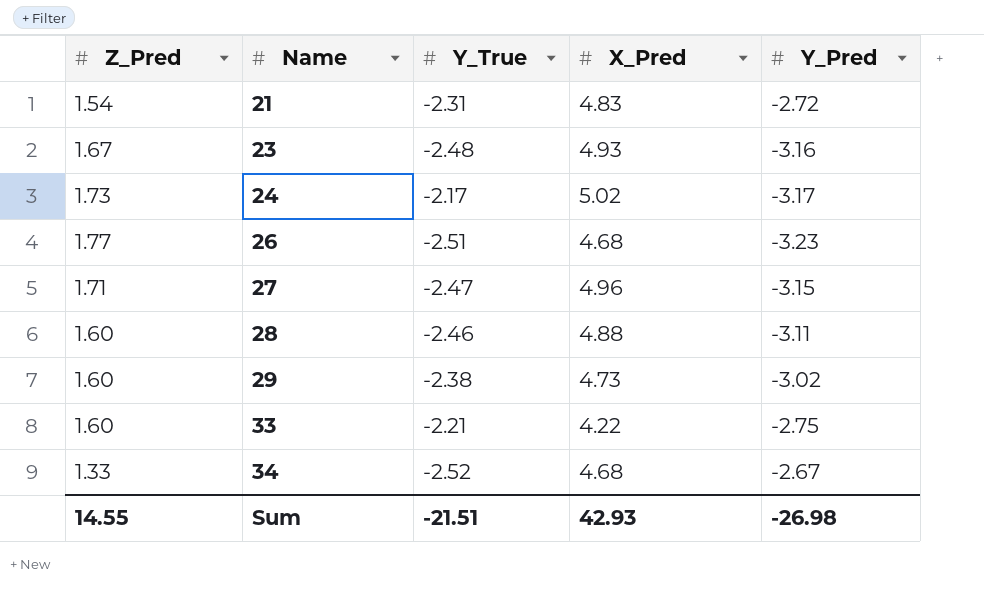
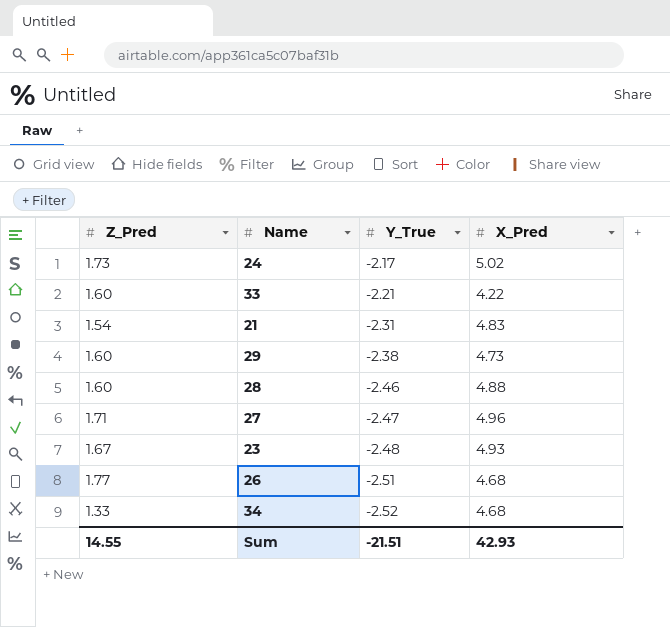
row order: Name ascending -> Y_True descending
column Y_Pred | position: 5 -> none

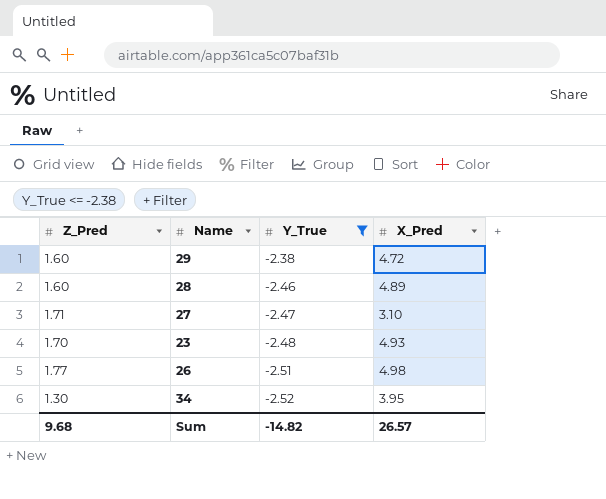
filter: none -> Y_True <= -2.38
29 | X_Pred: 4.73 -> 4.72
28 | X_Pred: 4.88 -> 4.89
27 | X_Pred: 4.96 -> 3.10
23 | Z_Pred: 1.67 -> 1.70
26 | X_Pred: 4.68 -> 4.98
34 | Z_Pred: 1.33 -> 1.30
34 | X_Pred: 4.68 -> 3.95
Sum | Z_Pred: 14.55 -> 9.68
Sum | Y_True: -21.51 -> -14.82
Sum | X_Pred: 42.93 -> 26.57

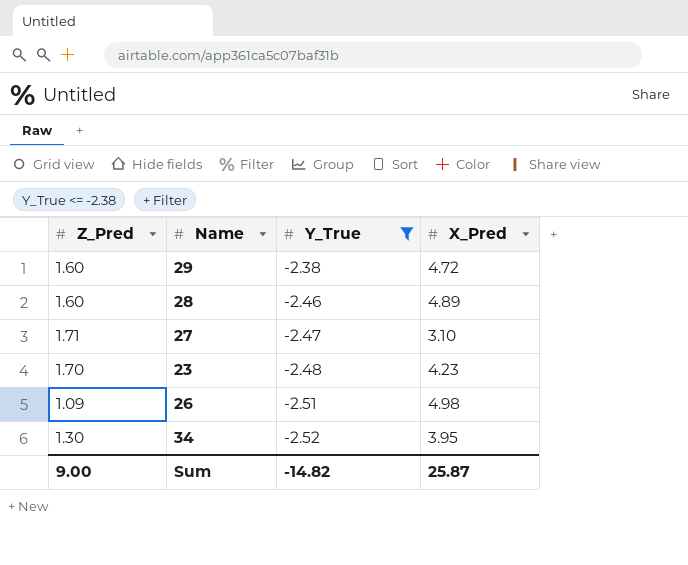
23 | X_Pred: 4.93 -> 4.23
26 | Z_Pred: 1.77 -> 1.09
Sum | Z_Pred: 9.68 -> 9.00
Sum | X_Pred: 26.57 -> 25.87

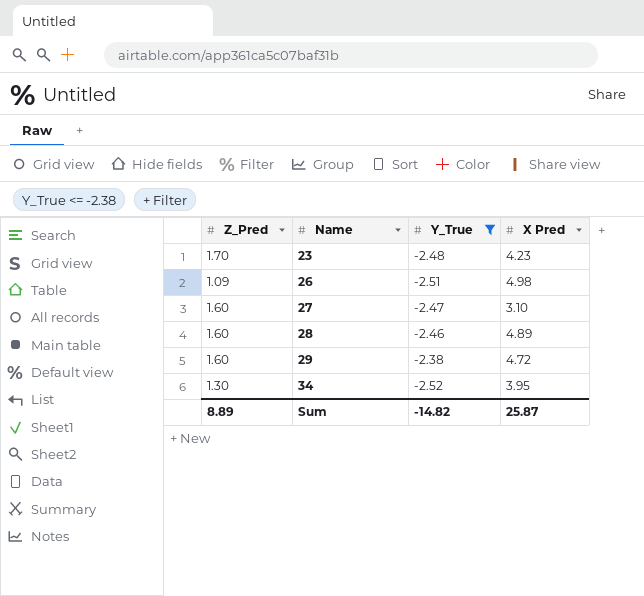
row order: Y_True descending -> Name ascending
column name: X_Pred -> X Pred
27 | Z_Pred: 1.71 -> 1.60
Sum | Z_Pred: 9.00 -> 8.89

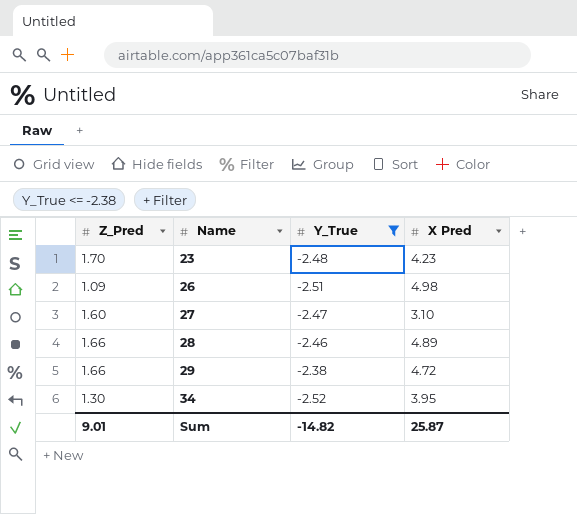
28 | Z_Pred: 1.60 -> 1.66
29 | Z_Pred: 1.60 -> 1.66
Sum | Z_Pred: 8.89 -> 9.01

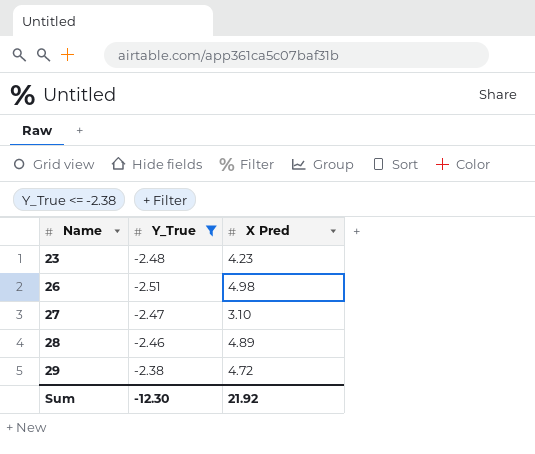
column Z_Pred | position: 1 -> none
row 34: 1.30 | -2.52 | 3.95 -> none
Sum | Y_True: -14.82 -> -12.30
Sum | X Pred: 25.87 -> 21.92

